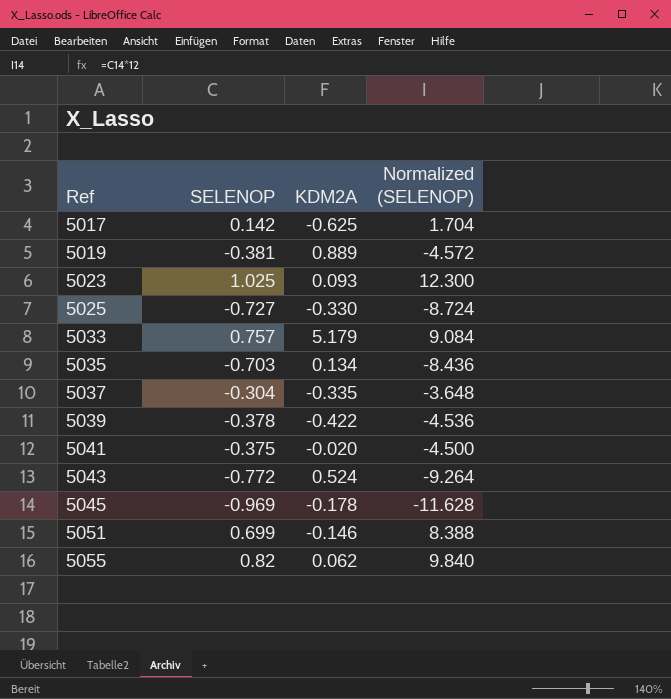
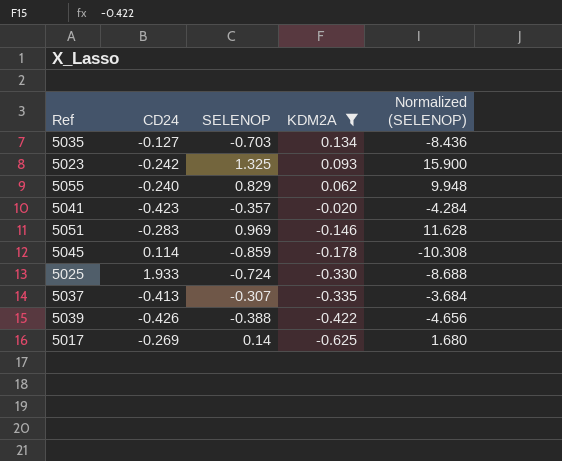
filter: none -> KDM2A <= 0.134
row order: Ref ascending -> KDM2A descending
column CD24 | position: none -> 2
5023 | SELENOP: 1.025 -> 1.325
5023 | Normalized (SELENOP): 12.300 -> 15.900
5055 | SELENOP: 0.82 -> 0.829
5055 | Normalized (SELENOP): 9.840 -> 9.948
5041 | SELENOP: -0.375 -> -0.357
5041 | Normalized (SELENOP): -4.500 -> -4.284
5051 | SELENOP: 0.699 -> 0.969
5051 | Normalized (SELENOP): 8.388 -> 11.628
5045 | SELENOP: -0.969 -> -0.859
5045 | Normalized (SELENOP): -11.628 -> -10.308
5025 | SELENOP: -0.727 -> -0.724
5025 | Normalized (SELENOP): -8.724 -> -8.688
5037 | SELENOP: -0.304 -> -0.307
5037 | Normalized (SELENOP): -3.648 -> -3.684
5039 | SELENOP: -0.378 -> -0.388
5039 | Normalized (SELENOP): -4.536 -> -4.656
5017 | SELENOP: 0.142 -> 0.14
5017 | Normalized (SELENOP): 1.704 -> 1.680

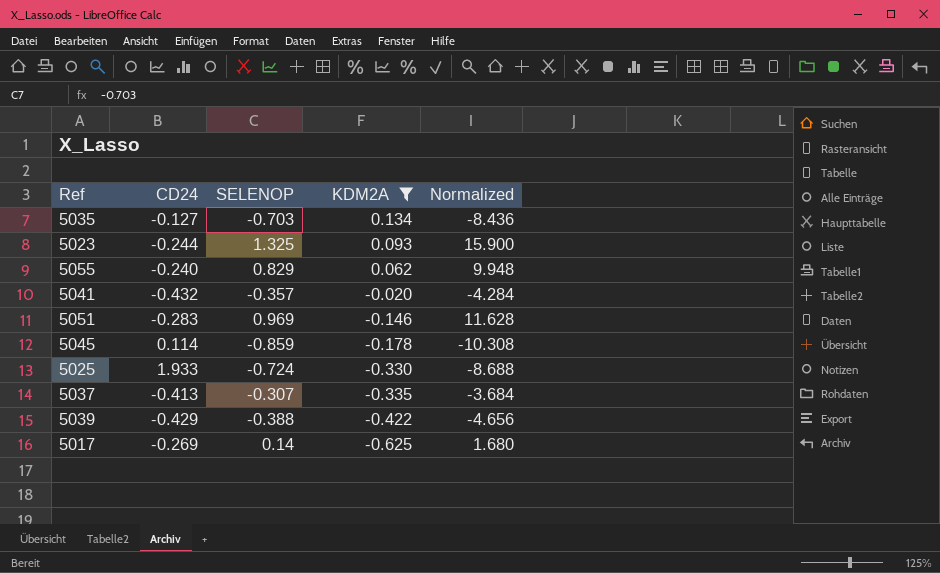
column name: Normalized (SELENOP) -> Normalized
5023 | CD24: -0.242 -> -0.244
5041 | CD24: -0.423 -> -0.432
5039 | CD24: -0.426 -> -0.429

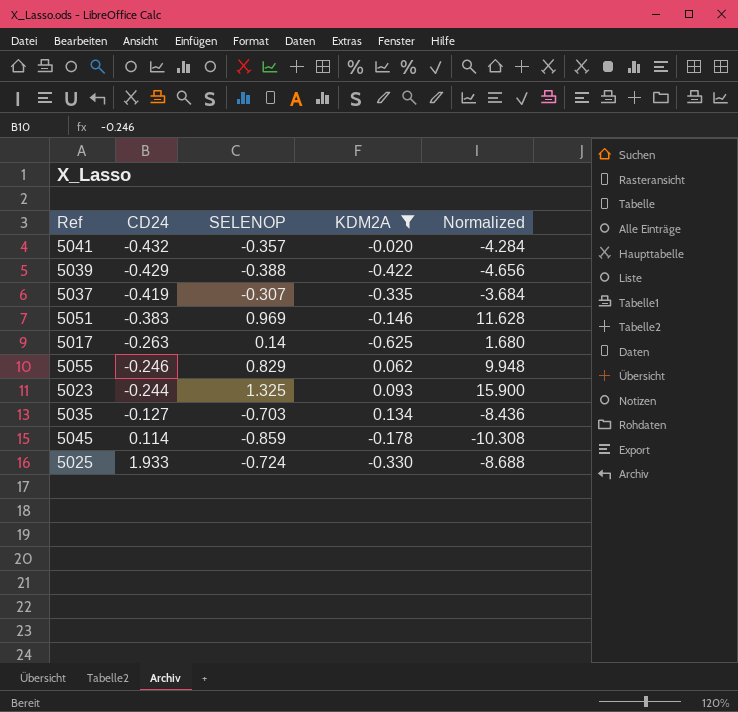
row order: KDM2A descending -> CD24 ascending
5037 | CD24: -0.413 -> -0.419
5051 | CD24: -0.283 -> -0.383
5017 | CD24: -0.269 -> -0.263
5055 | CD24: -0.240 -> -0.246

